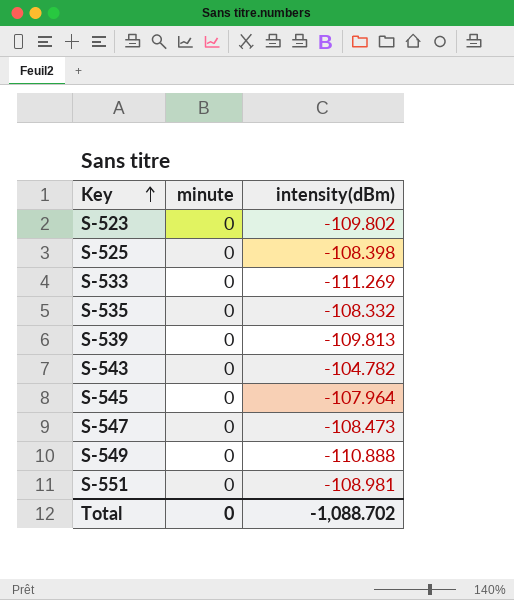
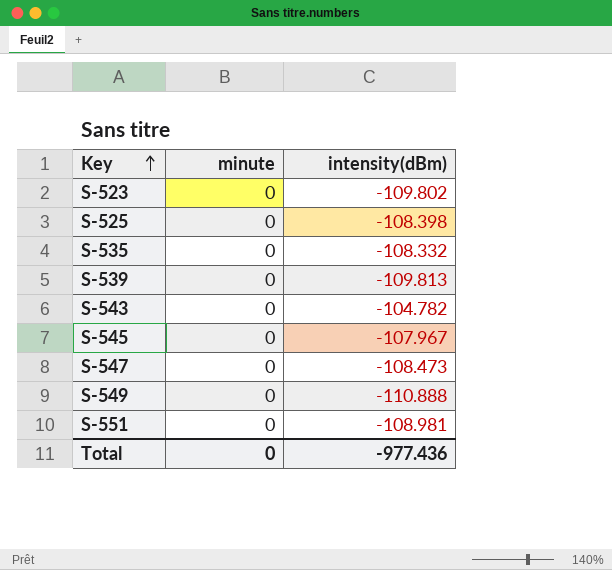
row S-533: 0 | -111.269 -> none
S-545 | intensity(dBm): -107.964 -> -107.967
Total | intensity(dBm): -1,088.702 -> -977.436

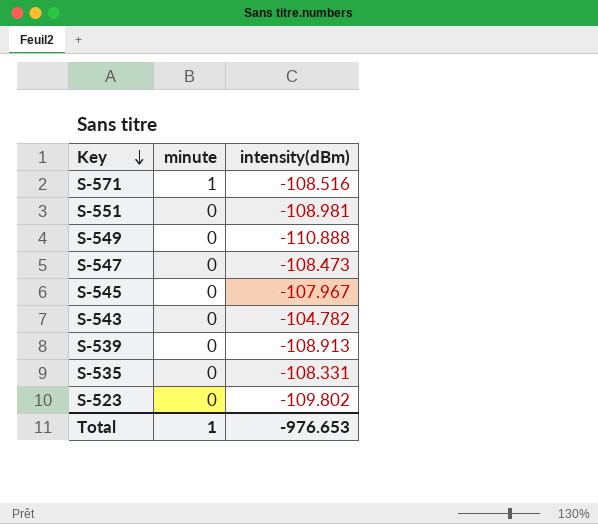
row order: Key ascending -> Key descending
row S-525: 0 | -108.398 -> none
row S-571: none -> 1 | -108.516
S-539 | intensity(dBm): -109.813 -> -108.913
S-535 | intensity(dBm): -108.332 -> -108.331
Total | minute: 0 -> 1
Total | intensity(dBm): -977.436 -> -976.653

